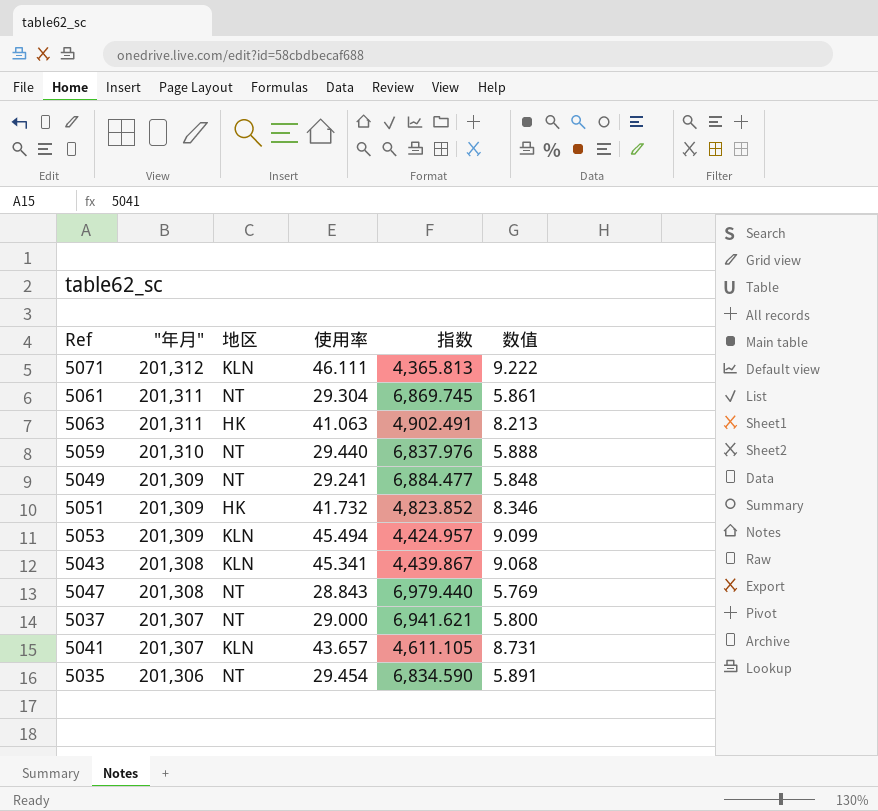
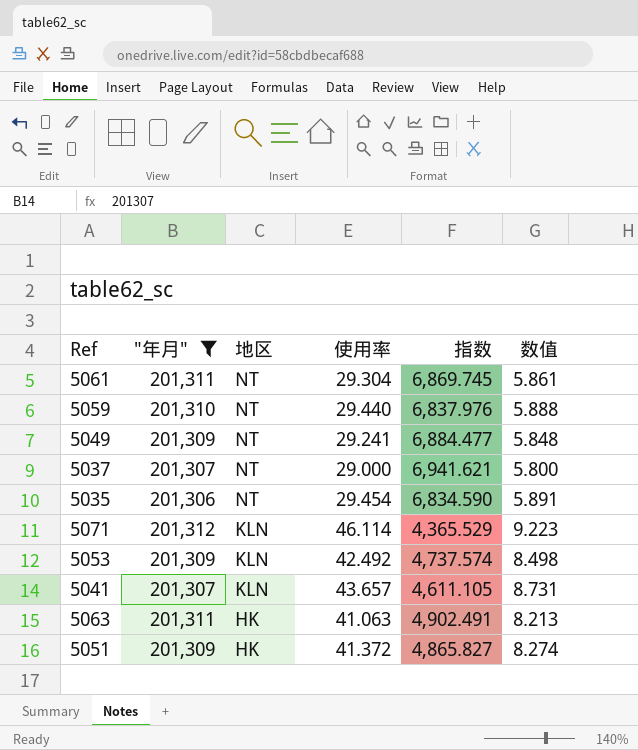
filter: none -> "年月" != 201,308
row order: "年月" descending -> 地区 descending
5071 | 使用率: 46.111 -> 46.114
5071 | 指数: 4,365.813 -> 4,365.529
5071 | 数值: 9.222 -> 9.223
5053 | 使用率: 45.494 -> 42.492
5053 | 指数: 4,424.957 -> 4,737.574
5053 | 数值: 9.099 -> 8.498
5051 | 使用率: 41.732 -> 41.372
5051 | 指数: 4,823.852 -> 4,865.827
5051 | 数值: 8.346 -> 8.274

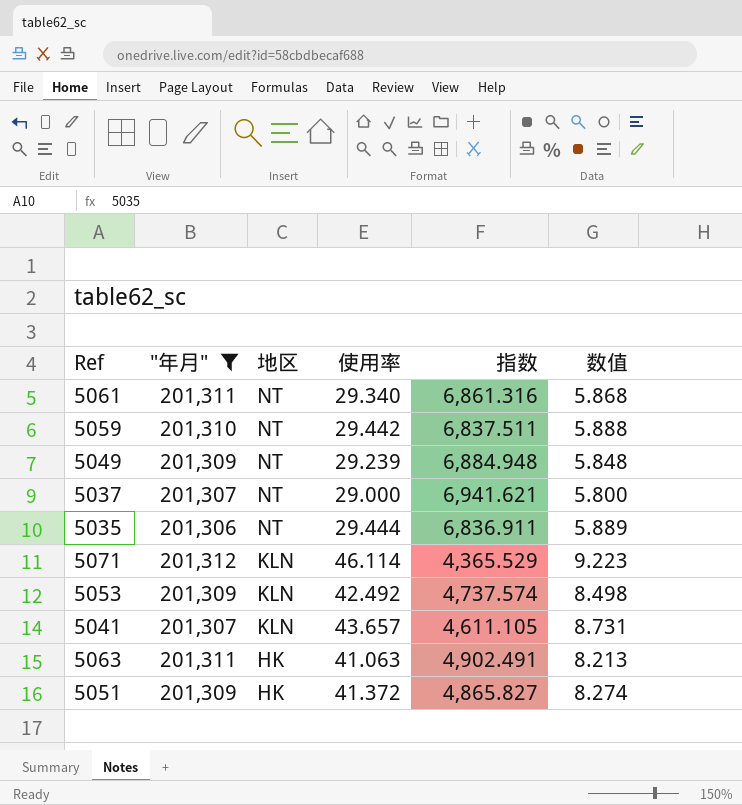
5061 | 使用率: 29.304 -> 29.340
5061 | 指数: 6,869.745 -> 6,861.316
5061 | 数值: 5.861 -> 5.868
5059 | 使用率: 29.440 -> 29.442
5059 | 指数: 6,837.976 -> 6,837.511
5049 | 使用率: 29.241 -> 29.239
5049 | 指数: 6,884.477 -> 6,884.948
5035 | 使用率: 29.454 -> 29.444
5035 | 指数: 6,834.590 -> 6,836.911
5035 | 数值: 5.891 -> 5.889

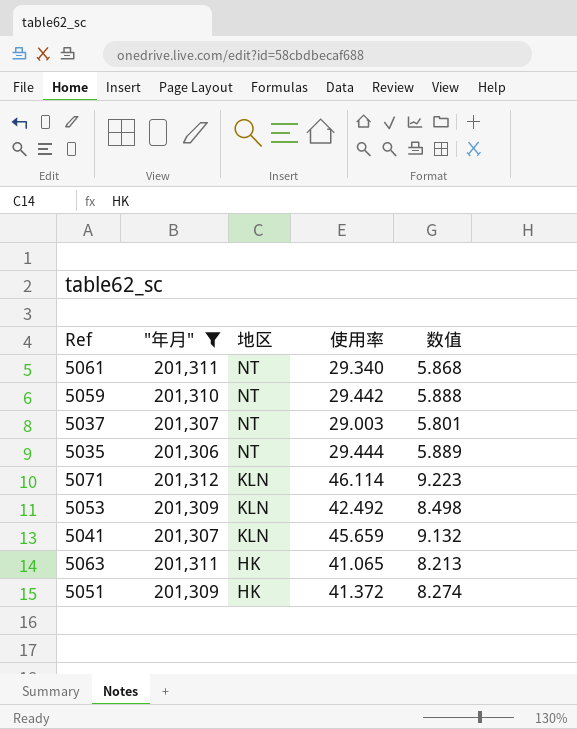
column 指数 | formula: ["年月"] / [使用率] -> none
row 5049: 201,309 | NT | 29.239 | 6,884.948 | 5.848 -> none
5037 | 使用率: 29.000 -> 29.003
5037 | 数值: 5.800 -> 5.801
5041 | 使用率: 43.657 -> 45.659
5041 | 数值: 8.731 -> 9.132
5063 | 使用率: 41.063 -> 41.065

